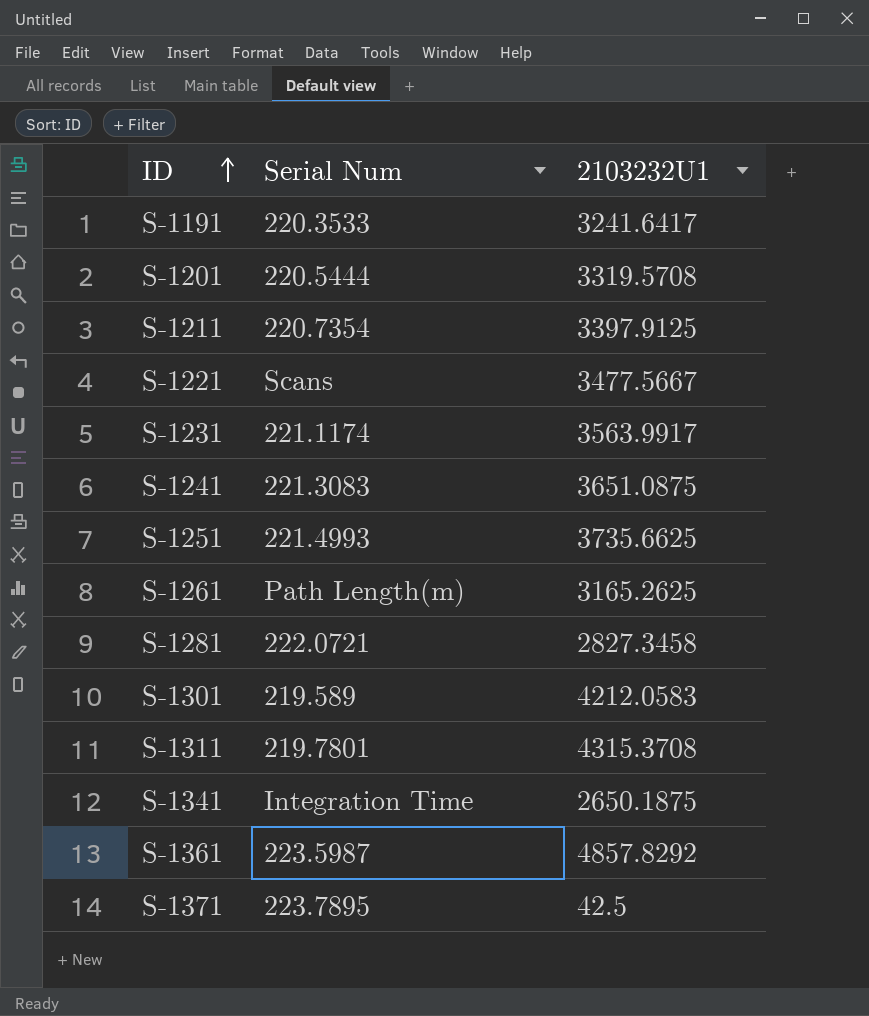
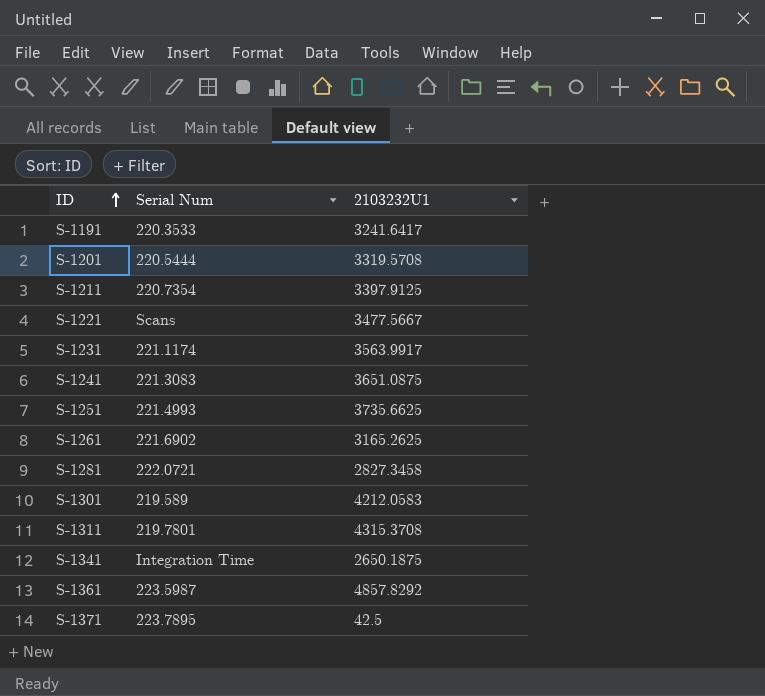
S-1261 | Serial Num: Path Length(m) -> 221.6902

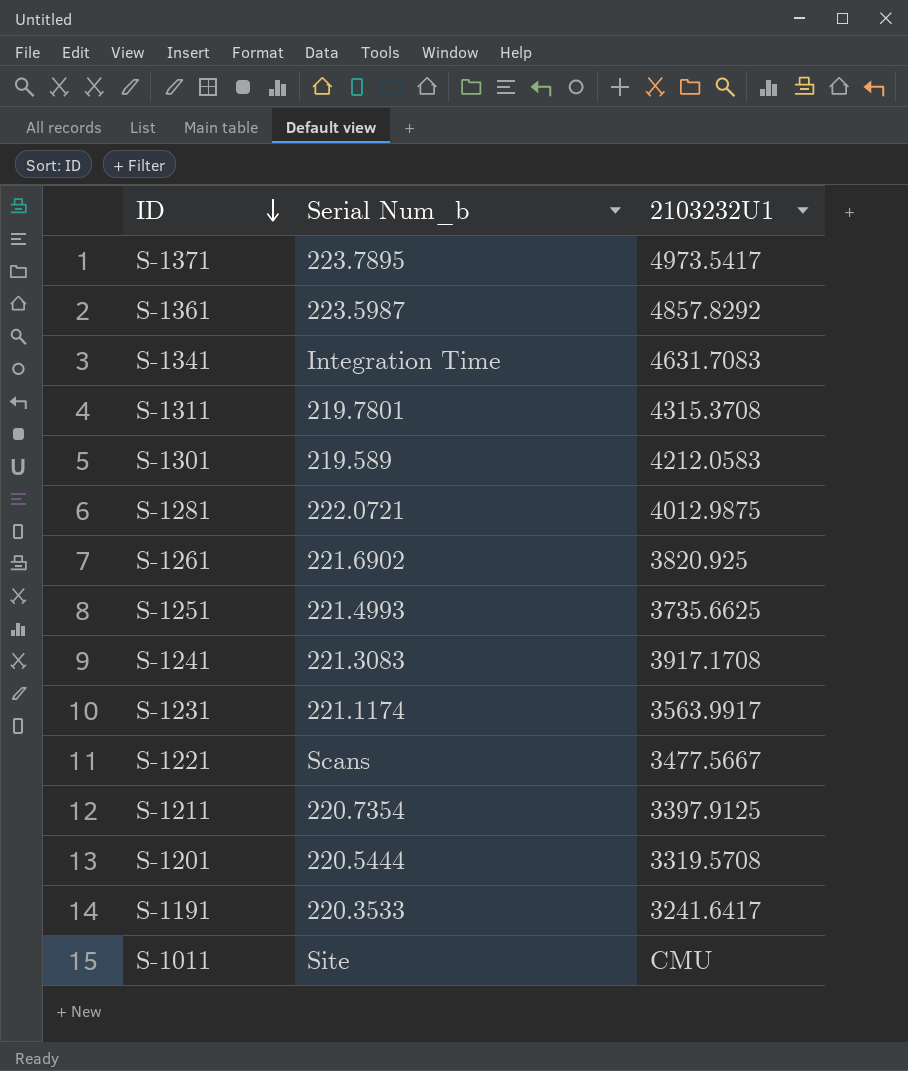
row order: ID ascending -> ID descending
column name: Serial Num -> Serial Num_b
S-1371 | 2103232U1: 42.5 -> 4973.5417
S-1341 | 2103232U1: 2650.1875 -> 4631.7083
S-1281 | 2103232U1: 2827.3458 -> 4012.9875
S-1261 | 2103232U1: 3165.2625 -> 3820.925
S-1241 | 2103232U1: 3651.0875 -> 3917.1708
row S-1011: none -> Site | CMU

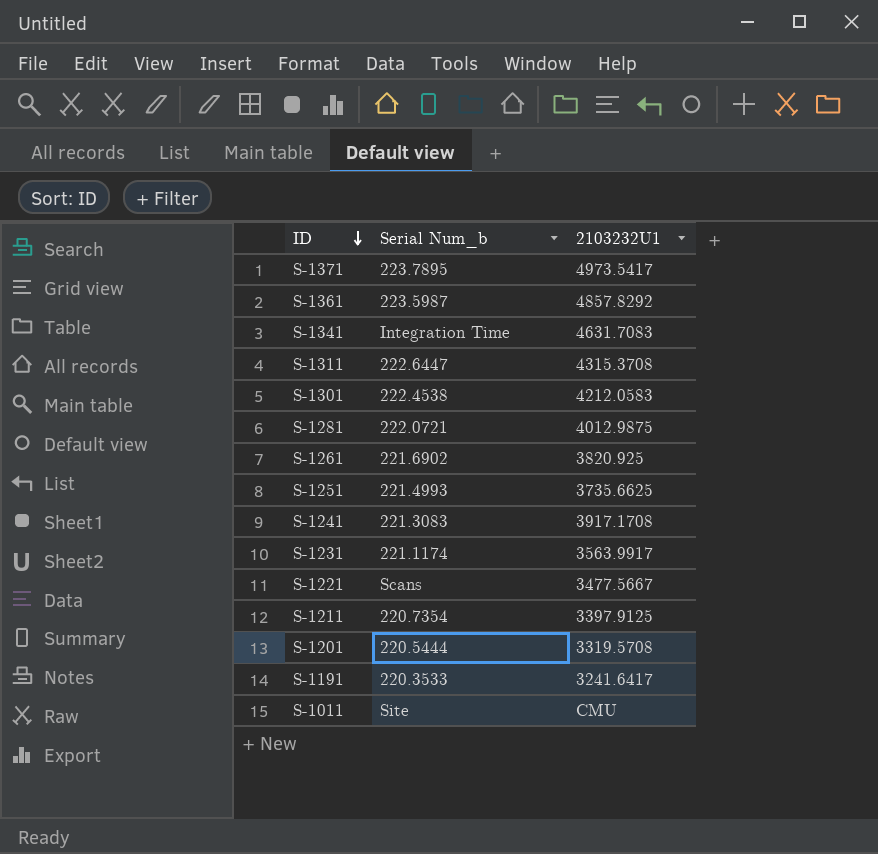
S-1311 | Serial Num_b: 219.7801 -> 222.6447
S-1301 | Serial Num_b: 219.589 -> 222.4538

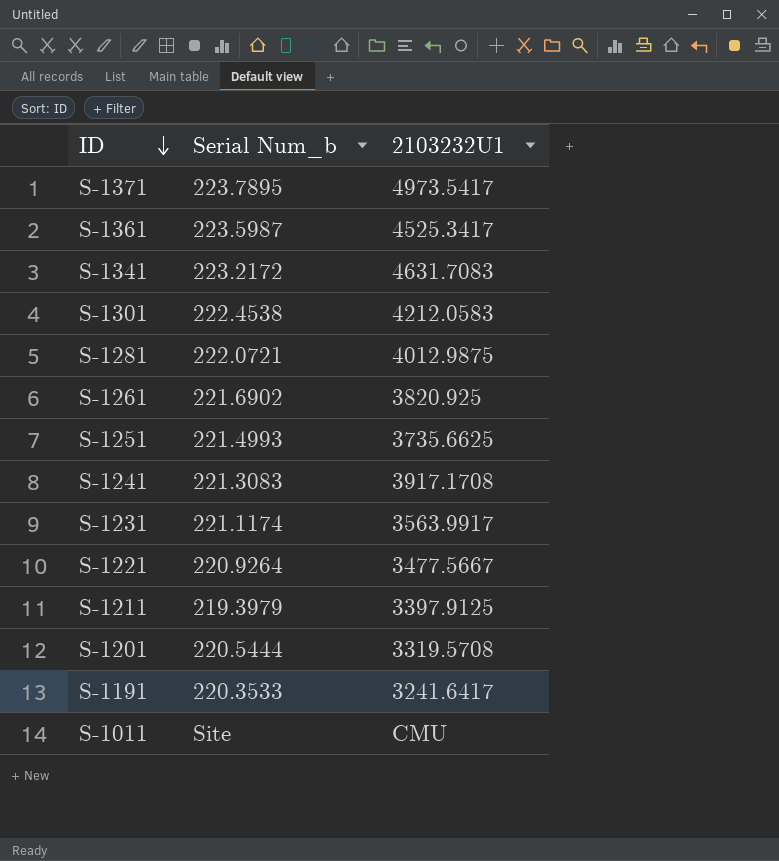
row S-1311: 222.6447 | 4315.3708 -> none
S-1361 | 2103232U1: 4857.8292 -> 4525.3417
S-1341 | Serial Num_b: Integration Time -> 223.2172
S-1221 | Serial Num_b: Scans -> 220.9264
S-1211 | Serial Num_b: 220.7354 -> 219.3979

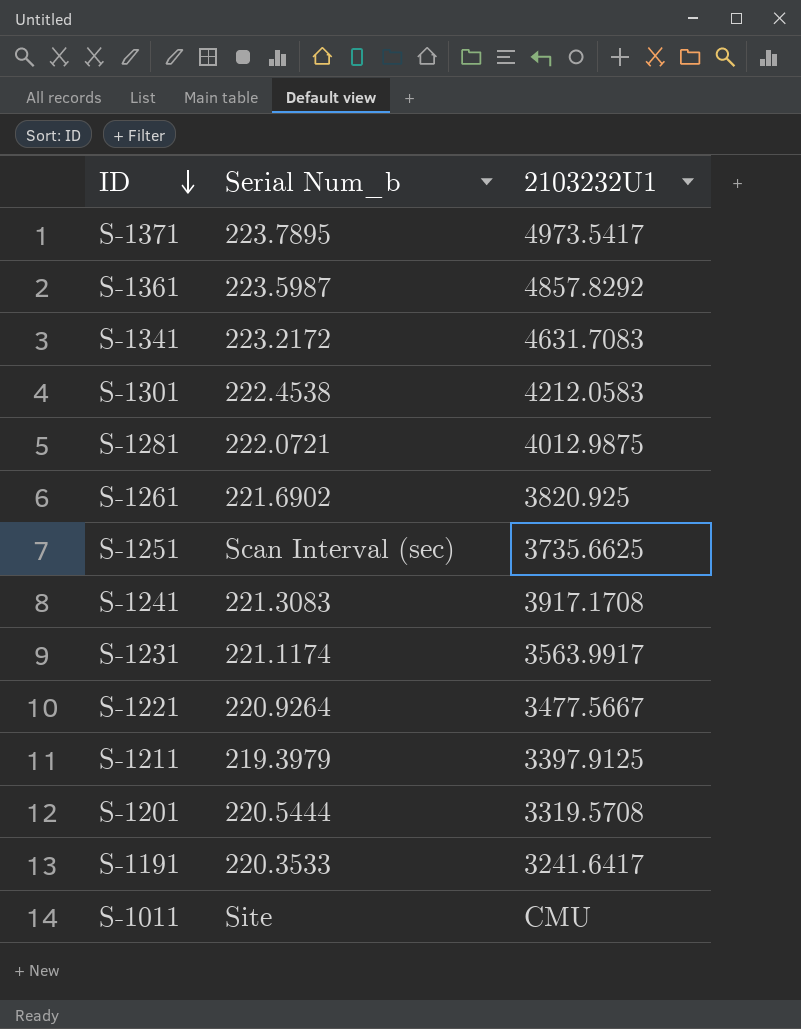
S-1361 | 2103232U1: 4525.3417 -> 4857.8292
S-1251 | Serial Num_b: 221.4993 -> Scan Interval (sec)

